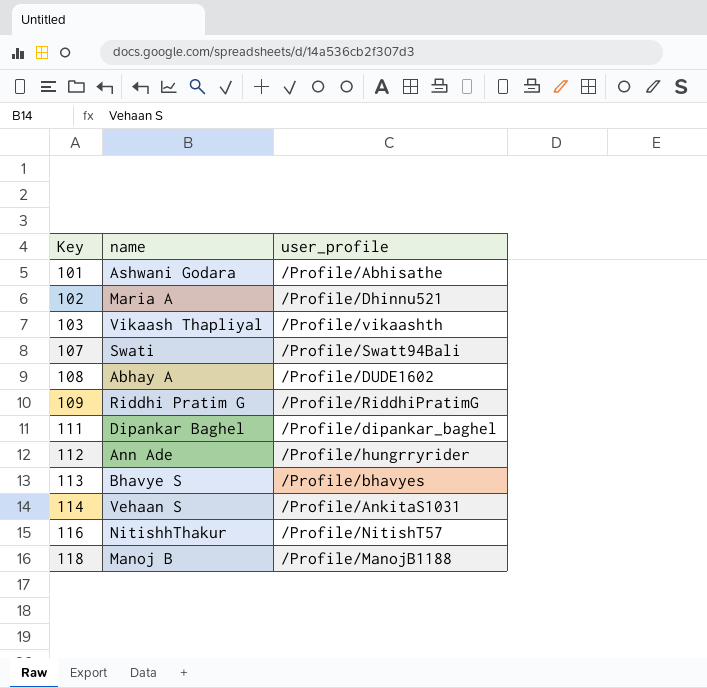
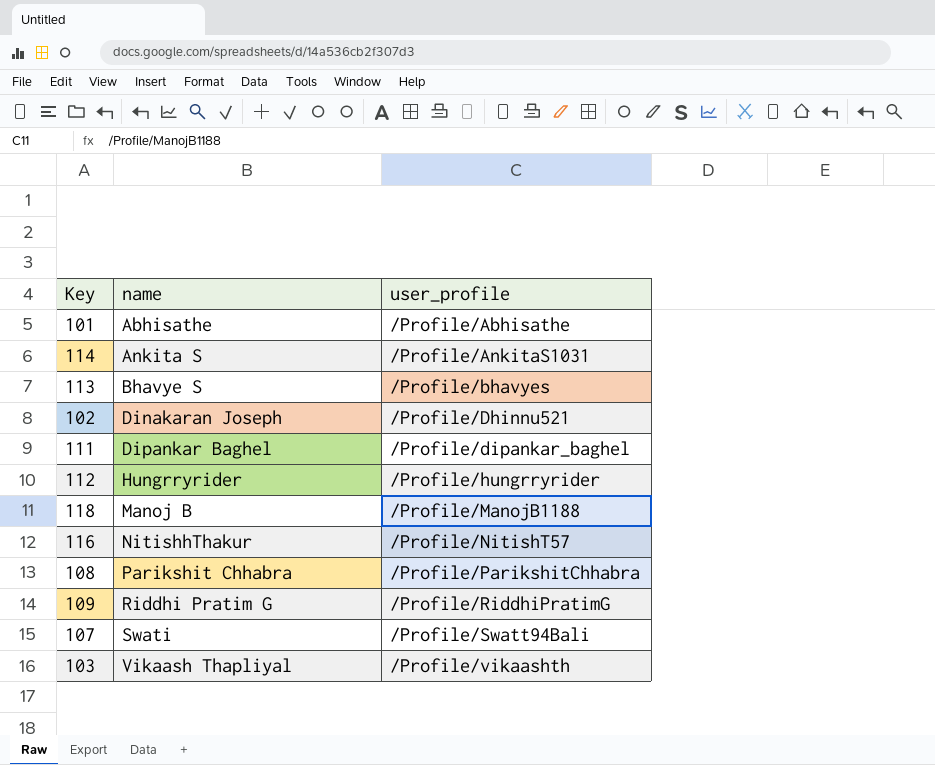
row order: Key ascending -> name ascending
101 | name: Ashwani Godara -> Abhisathe
114 | name: Vehaan S -> Ankita S
102 | name: Maria A -> Dinakaran Joseph
112 | name: Ann Ade -> Hungrryrider
108 | name: Abhay A -> Parikshit Chhabra
108 | user_profile: /Profile/DUDE1602 -> /Profile/ParikshitChhabra

